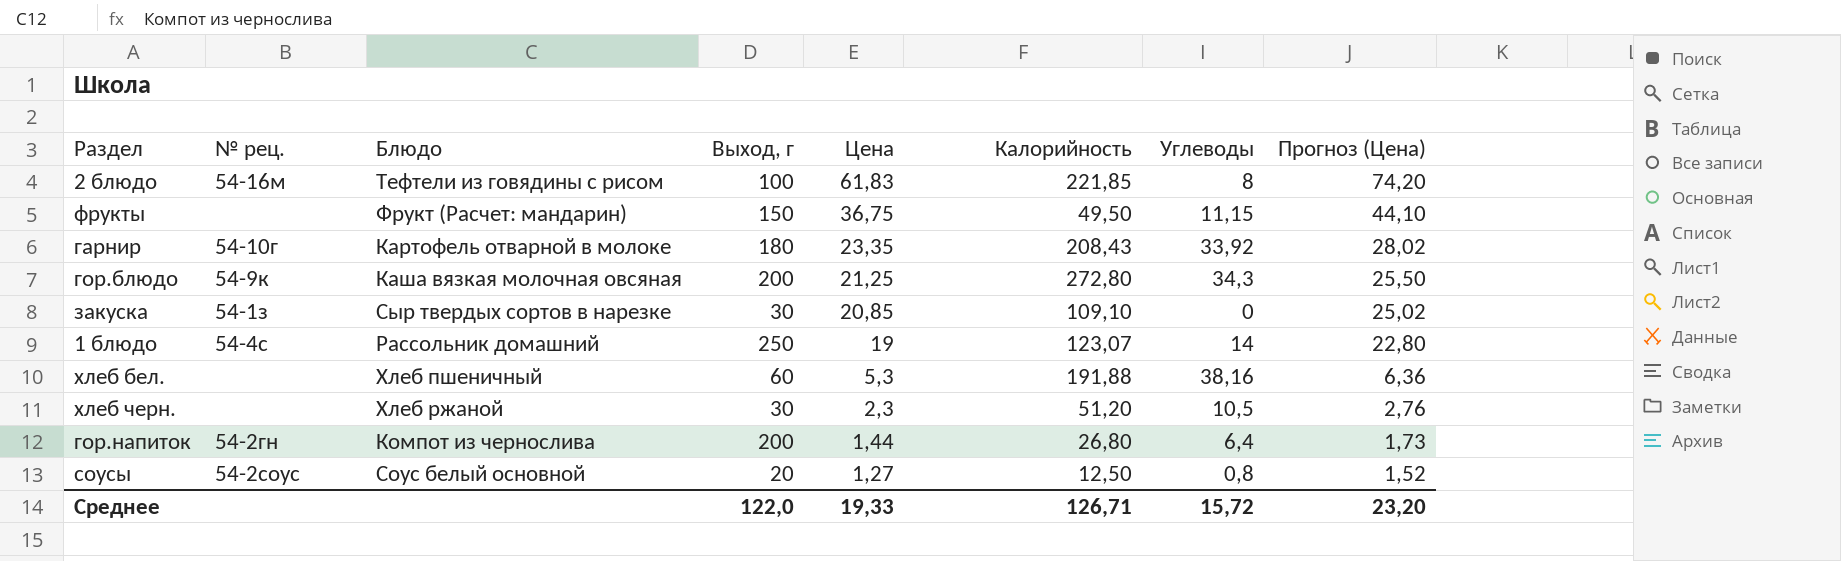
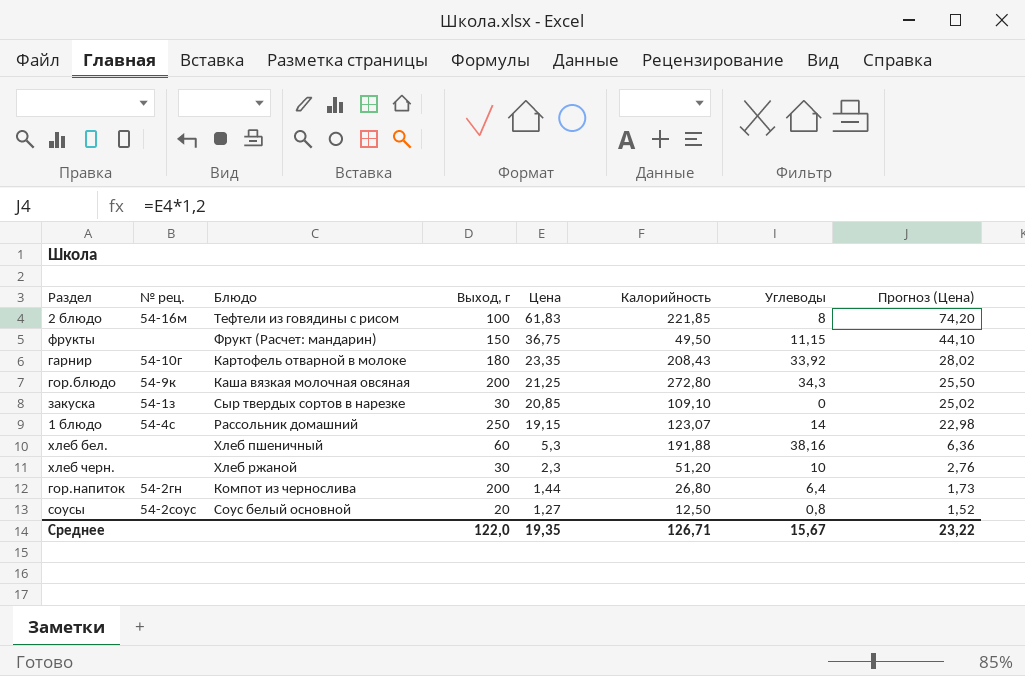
1 блюдо | Цена: 19 -> 19,15
1 блюдо | Прогноз (Цена): 22,80 -> 22,98
хлеб черн. | Углеводы: 10,5 -> 10
Среднее | Цена: 19,33 -> 19,35
Среднее | Углеводы: 15,72 -> 15,67
Среднее | Прогноз (Цена): 23,20 -> 23,22

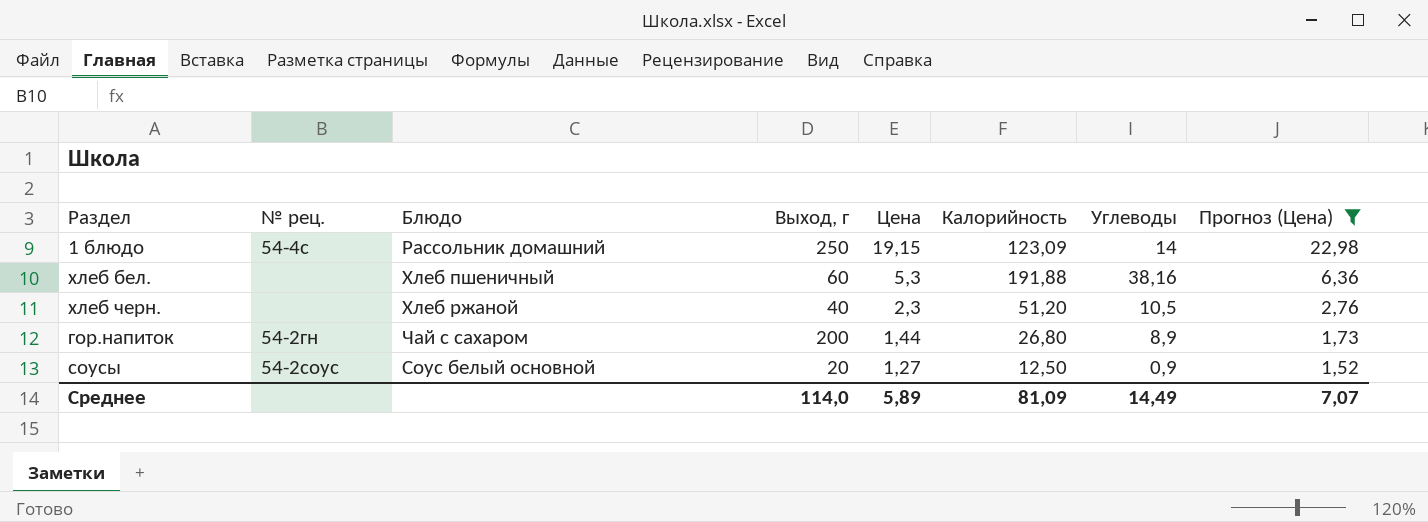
filter: none -> Прогноз (Цена) <= 22,98
1 блюдо | Калорийность: 123,07 -> 123,09
хлеб черн. | Выход, г: 30 -> 40
хлеб черн. | Углеводы: 10 -> 10,5
гор.напиток | Блюдо: Компот из чернослива -> Чай с сахаром
гор.напиток | Углеводы: 6,4 -> 8,9
соусы | Углеводы: 0,8 -> 0,9
Среднее | Выход, г: 122,0 -> 114,0
Среднее | Цена: 19,35 -> 5,89
Среднее | Калорийность: 126,71 -> 81,09
Среднее | Углеводы: 15,67 -> 14,49
Среднее | Прогноз (Цена): 23,22 -> 7,07

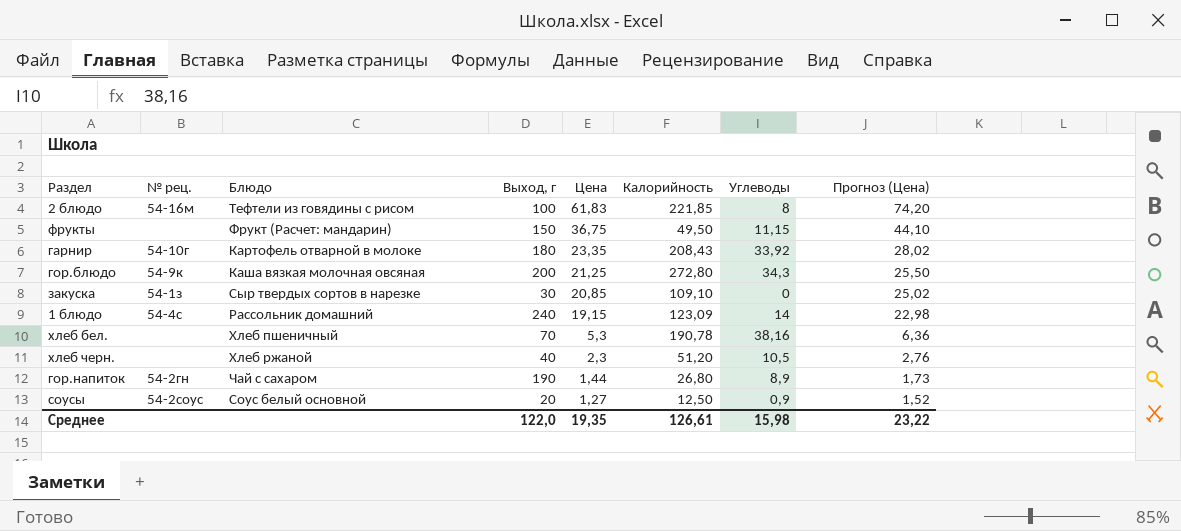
filter: Прогноз (Цена) <= 22,98 -> none
1 блюдо | Выход, г: 250 -> 240
хлеб бел. | Выход, г: 60 -> 70
хлеб бел. | Калорийность: 191,88 -> 190,78
гор.напиток | Выход, г: 200 -> 190
Среднее | Выход, г: 114,0 -> 122,0
Среднее | Цена: 5,89 -> 19,35
Среднее | Калорийность: 81,09 -> 126,61
Среднее | Углеводы: 14,49 -> 15,98
Среднее | Прогноз (Цена): 7,07 -> 23,22

